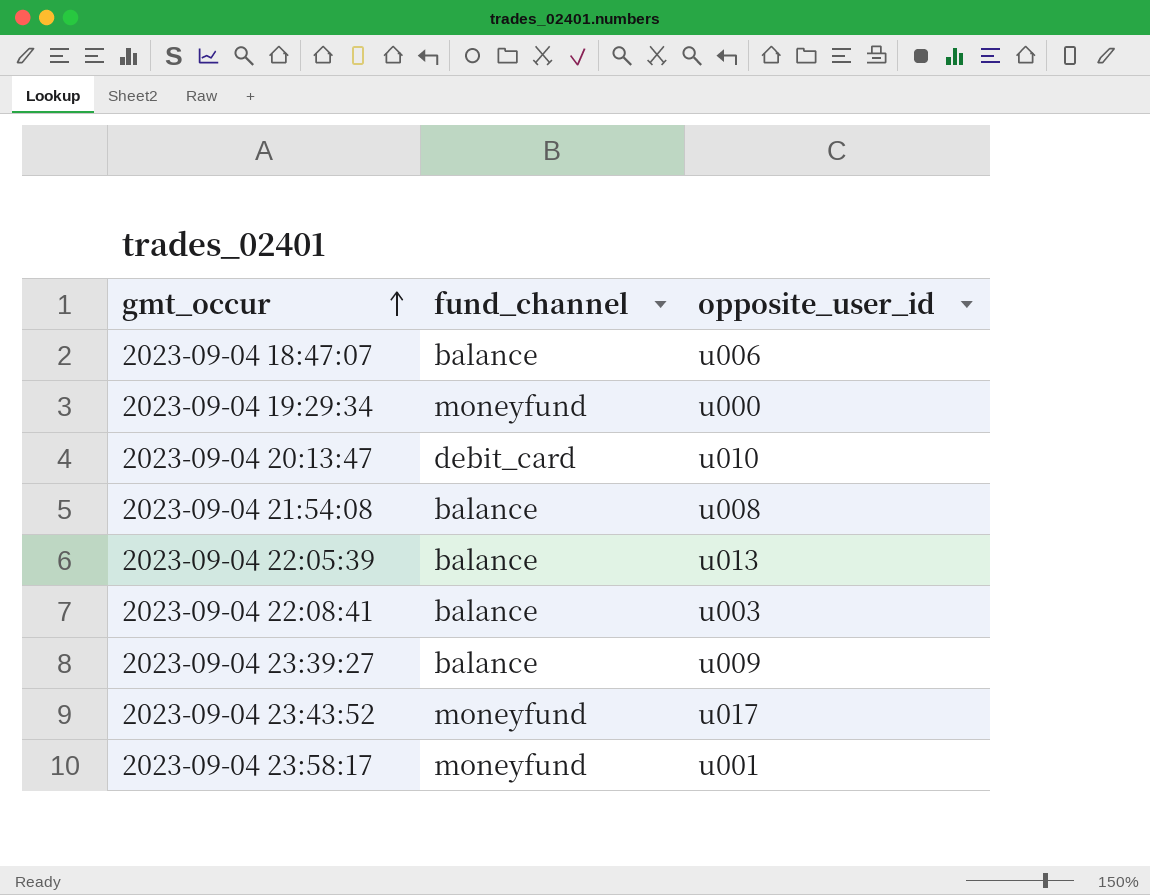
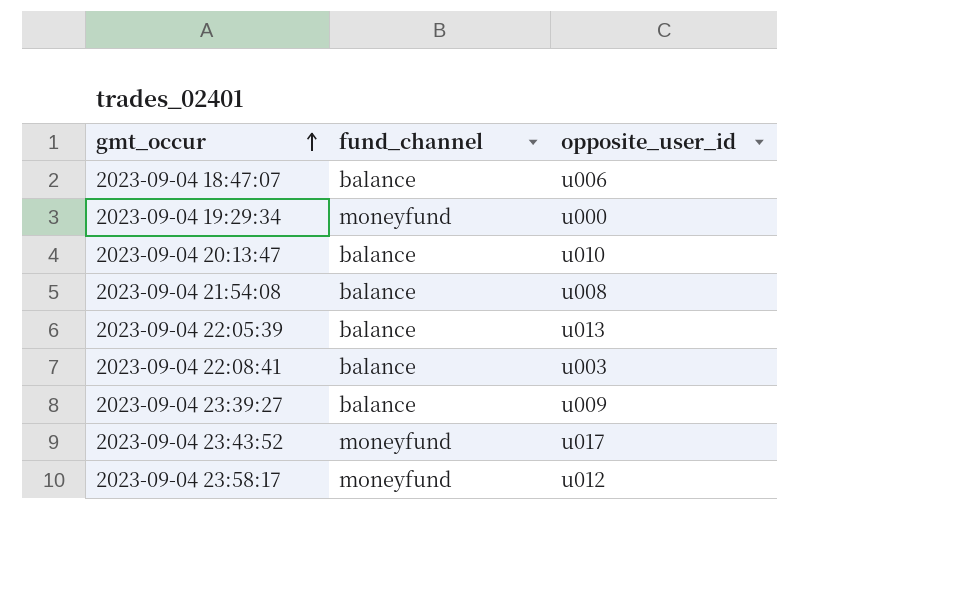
2023-09-04 20:13:47 | fund_channel: debit_card -> balance
2023-09-04 23:58:17 | opposite_user_id: u001 -> u012

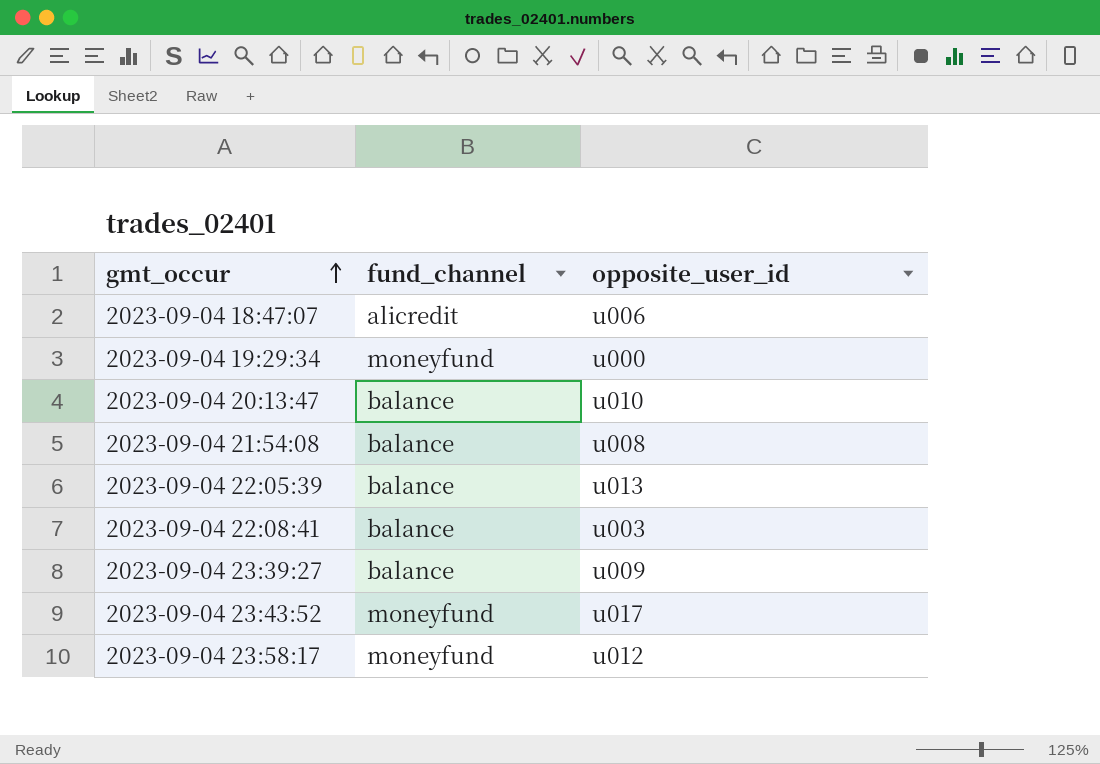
2023-09-04 18:47:07 | fund_channel: balance -> alicredit

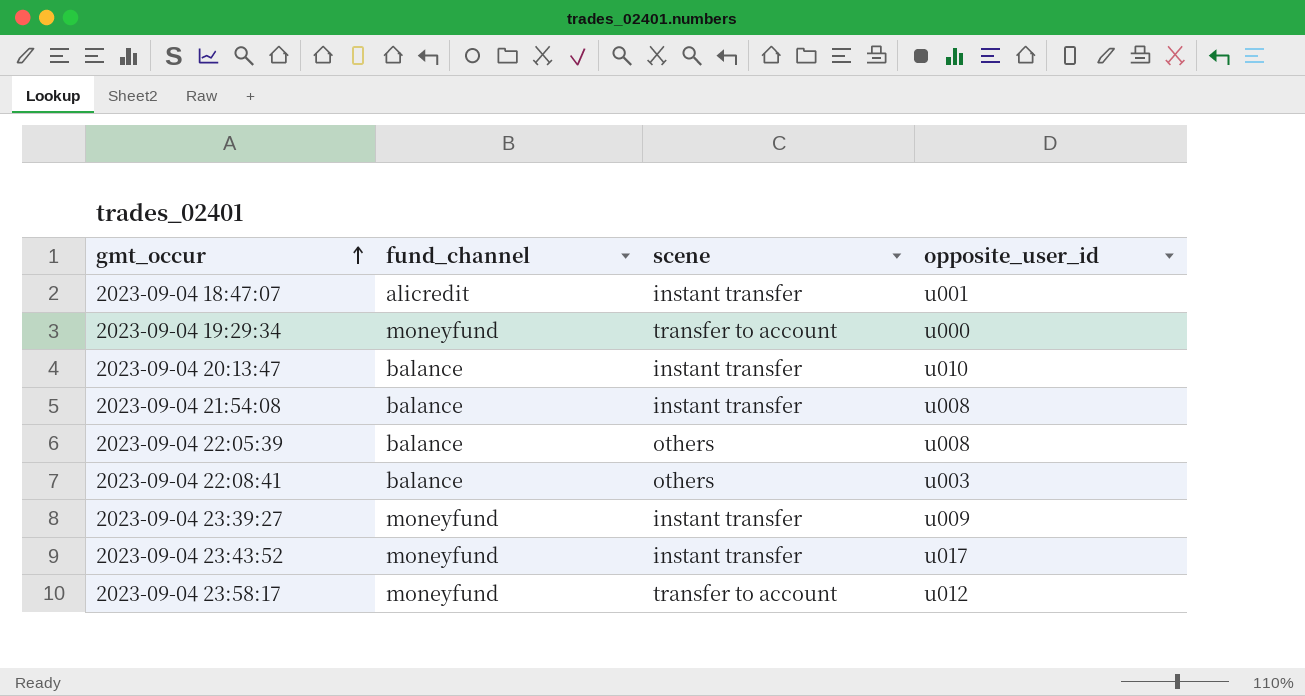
column scene | position: none -> 3
2023-09-04 18:47:07 | opposite_user_id: u006 -> u001
2023-09-04 22:05:39 | opposite_user_id: u013 -> u008
2023-09-04 23:39:27 | fund_channel: balance -> moneyfund

